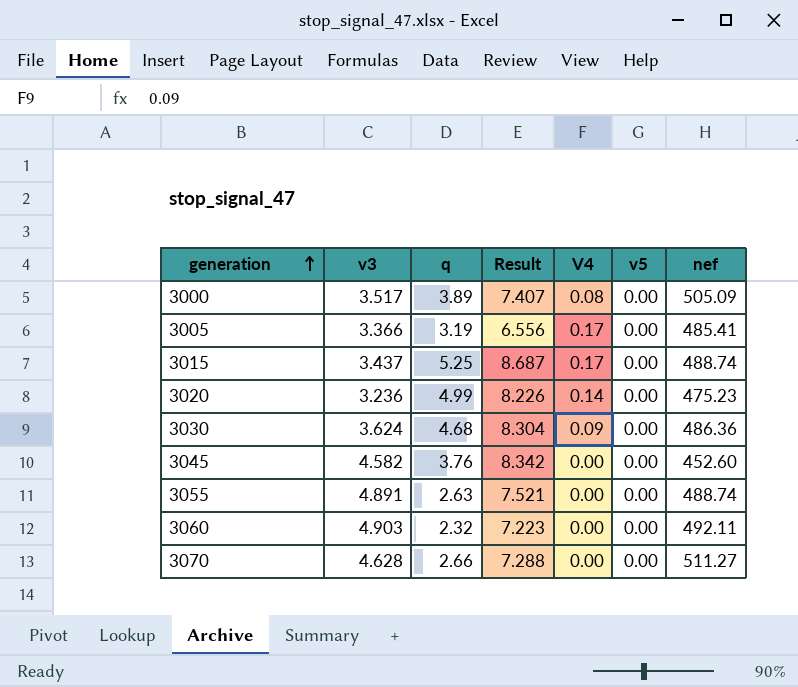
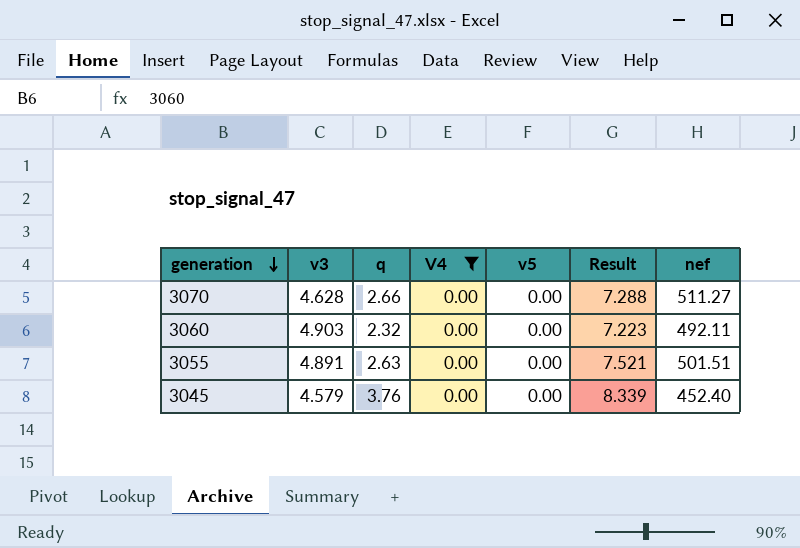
filter: none -> V4 = 0.00
row order: generation ascending -> generation descending
column Result | position: 4 -> 6
3055 | nef: 488.74 -> 501.51
3045 | v3: 4.582 -> 4.579
3045 | Result: 8.342 -> 8.339
3045 | nef: 452.60 -> 452.40

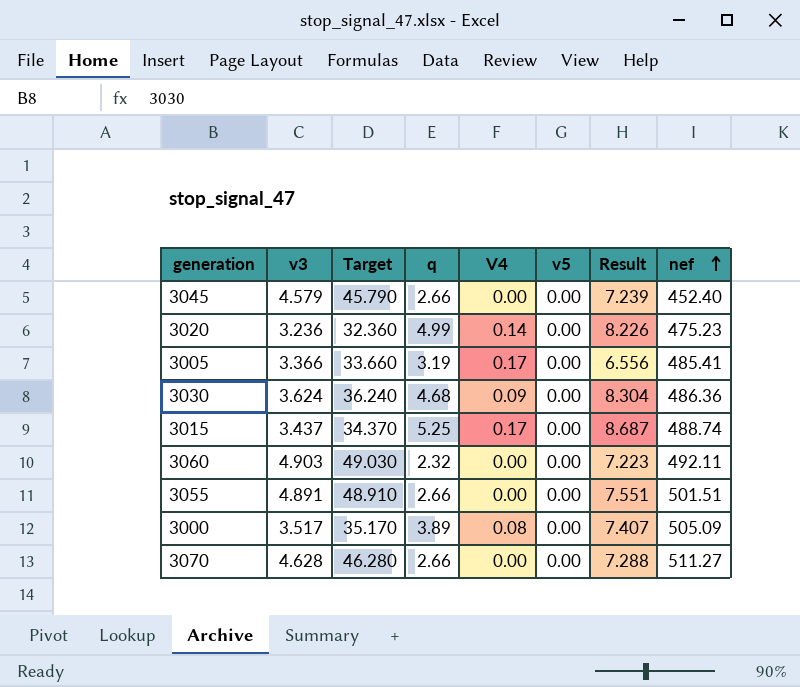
filter: V4 = 0.00 -> none
row order: generation descending -> nef ascending
column Target | formula: none -> [v3] * 10
3045 | q: 3.76 -> 2.66
3045 | Result: 8.339 -> 7.239
3055 | q: 2.63 -> 2.66
3055 | Result: 7.521 -> 7.551

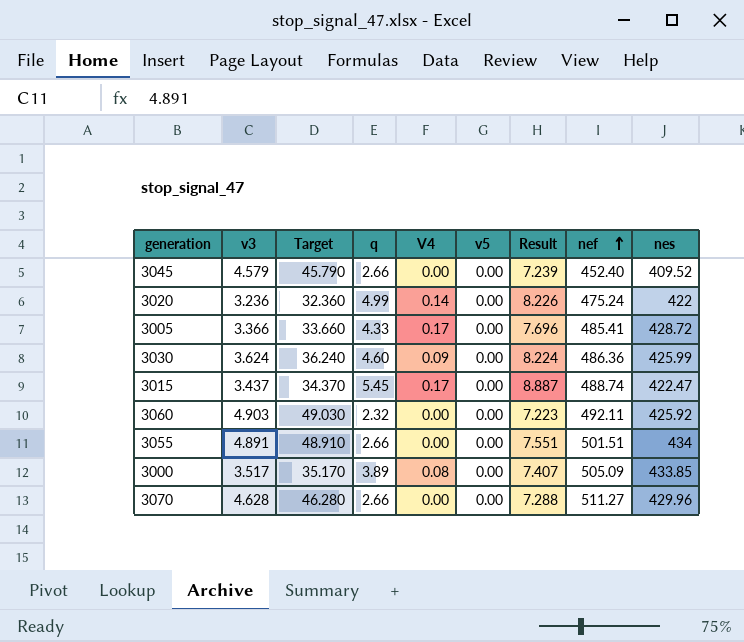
column nes | position: none -> 9
3020 | nef: 475.23 -> 475.24
3005 | q: 3.19 -> 4.33
3005 | Result: 6.556 -> 7.696
3030 | q: 4.68 -> 4.60
3030 | Result: 8.304 -> 8.224
3015 | q: 5.25 -> 5.45
3015 | Result: 8.687 -> 8.887

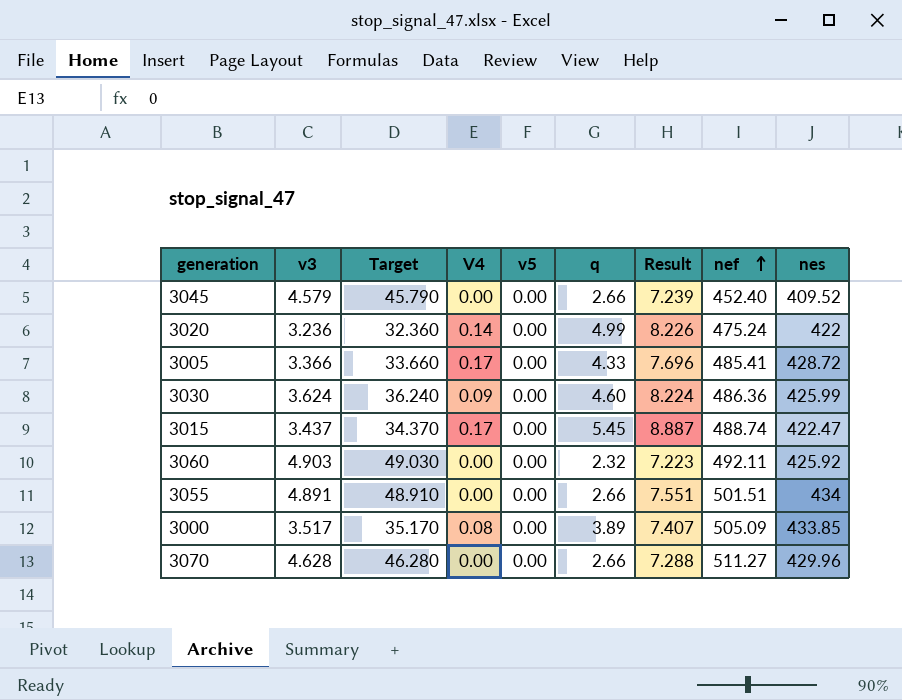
column q | position: 4 -> 6

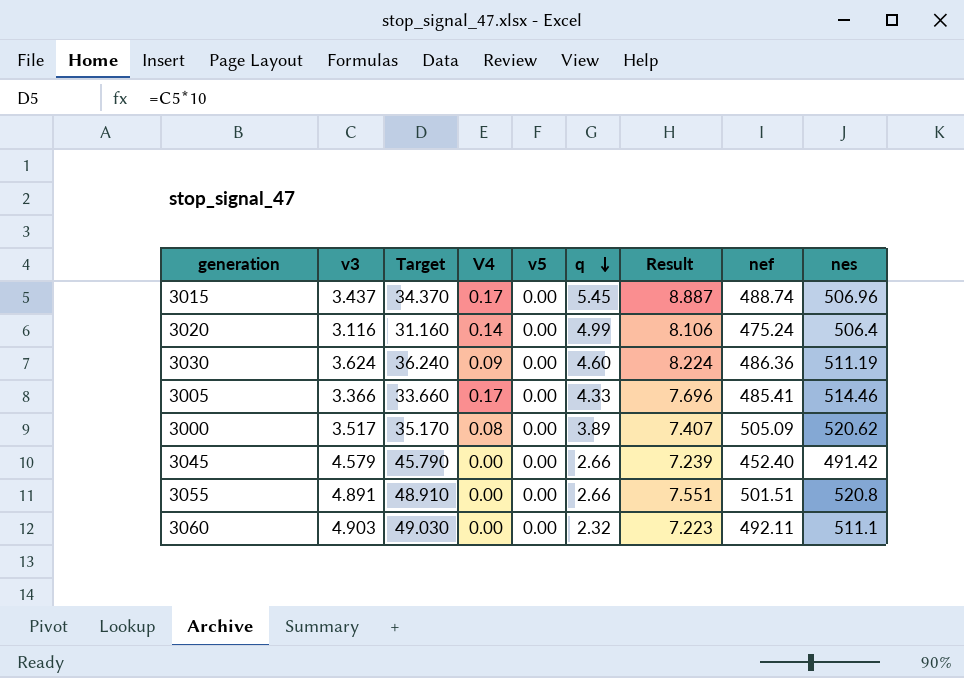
row order: nef ascending -> q descending
row 3070: 4.628 | 46.280 | 0.00 | 0.00 | 2.66 | 7.288 | 511.27 | 429.96 -> none
3015 | nes: 422.47 -> 506.96
3020 | v3: 3.236 -> 3.116
3020 | Target: 32.360 -> 31.160
3020 | Result: 8.226 -> 8.106
3020 | nes: 422 -> 506.4
3030 | nes: 425.99 -> 511.19
3005 | nes: 428.72 -> 514.46
3000 | nes: 433.85 -> 520.62
3045 | nes: 409.52 -> 491.42
3055 | nes: 434 -> 520.8
3060 | nes: 425.92 -> 511.1

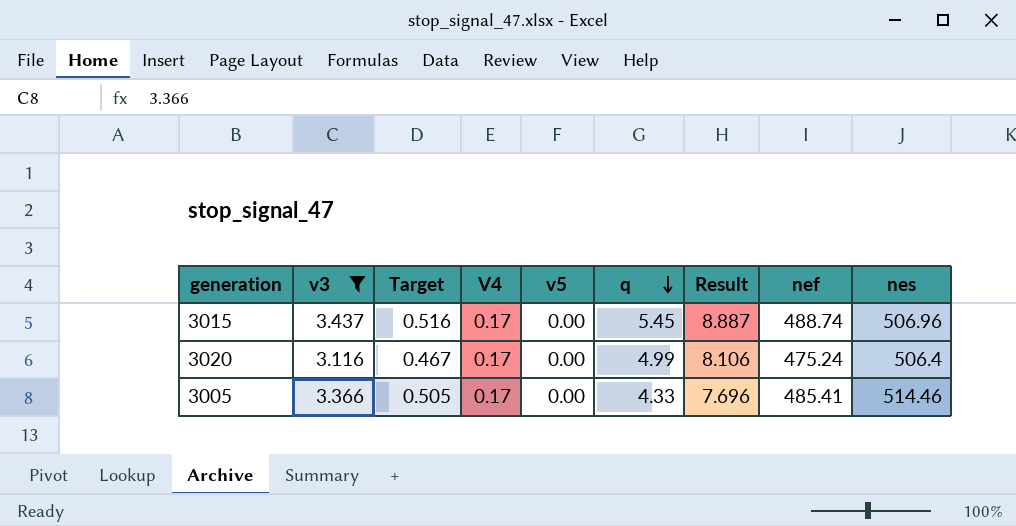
filter: none -> v3 <= 3.437
column Target | formula: [v3] * 10 -> [v3] * 0.15
3020 | V4: 0.14 -> 0.17

